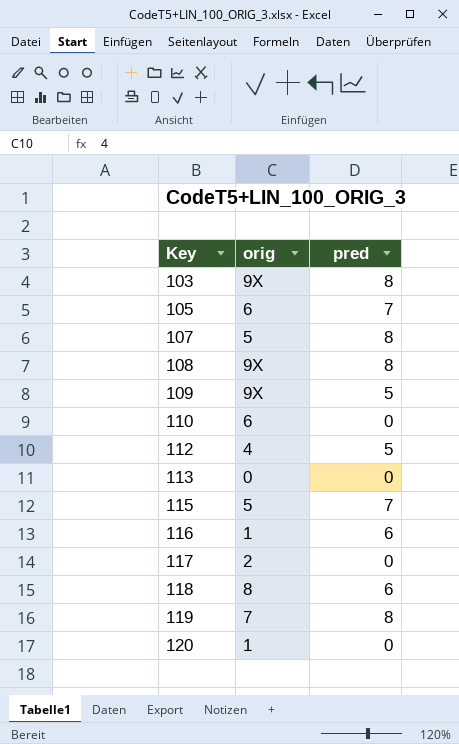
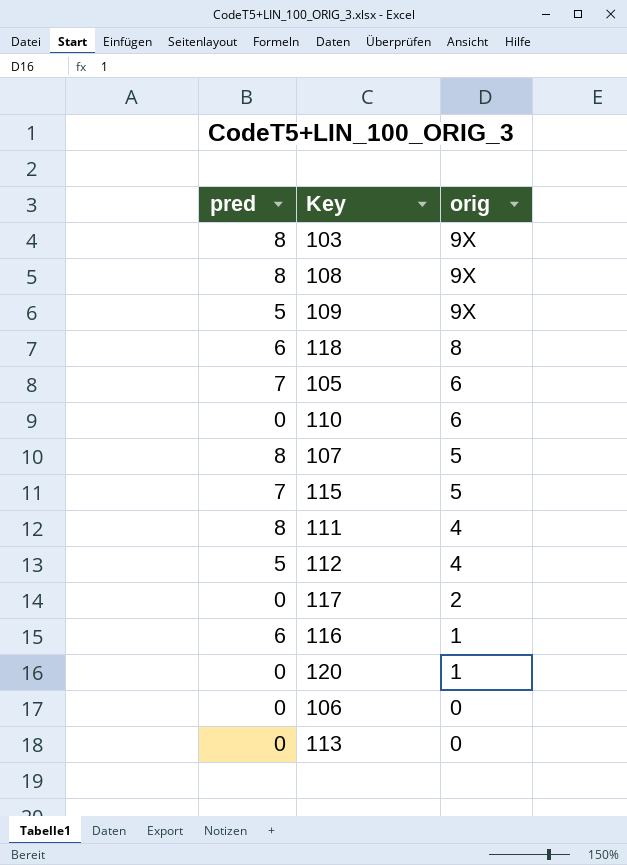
row order: Key ascending -> orig descending
column pred | position: 3 -> 1
row 119: 7 | 8 -> none
row 111: none -> 8 | 4
row 106: none -> 0 | 0

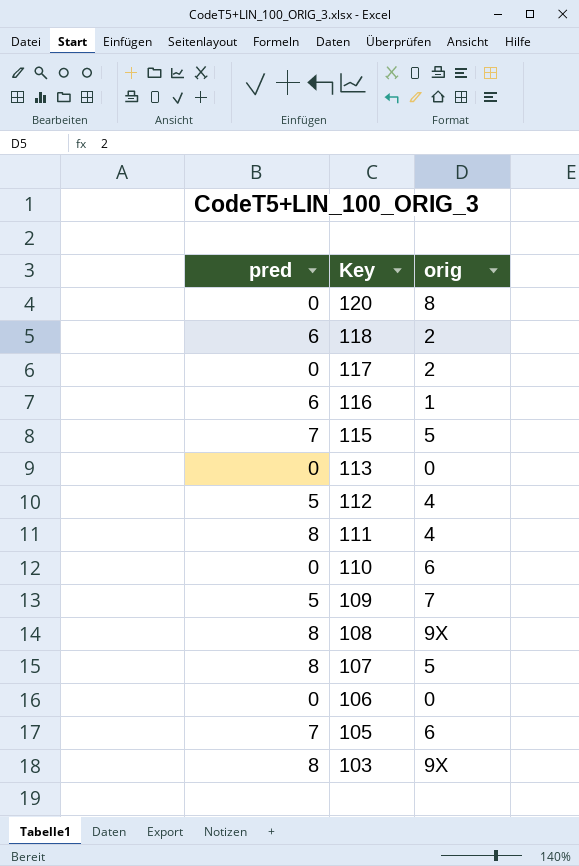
row order: orig descending -> Key descending
120 | orig: 1 -> 8
118 | orig: 8 -> 2
109 | orig: 9X -> 7

